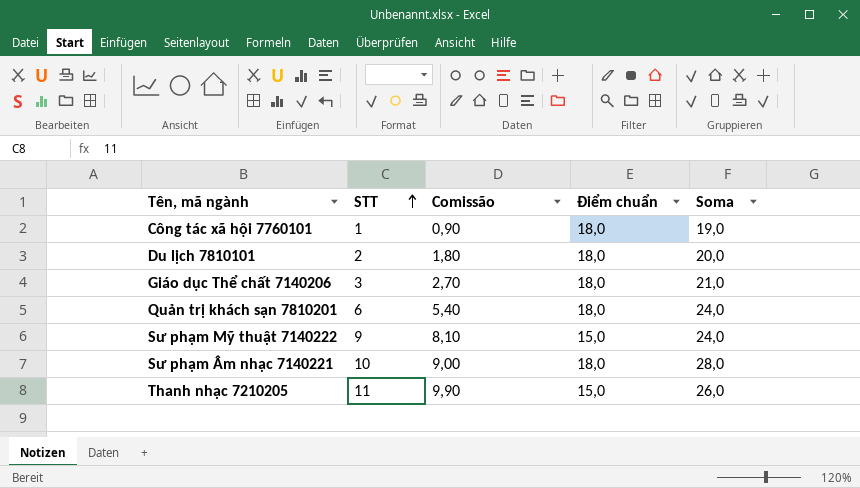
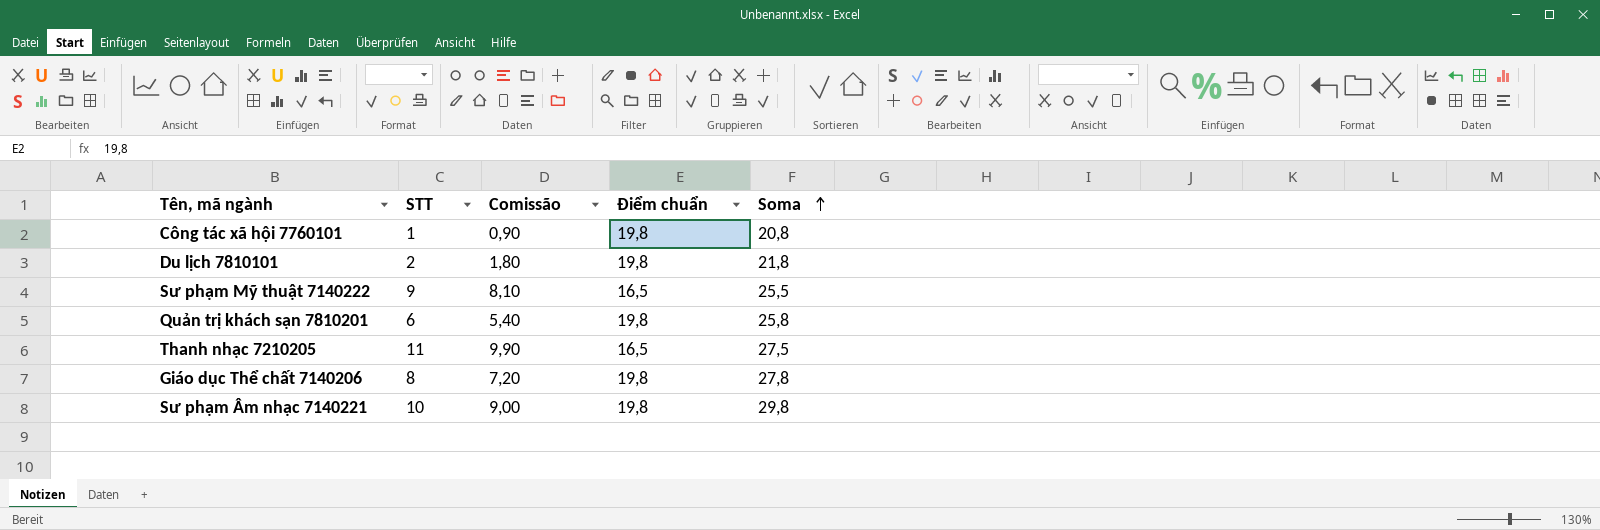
row order: STT ascending -> Soma ascending
Công tác xã hội 7760101 | Điểm chuẩn: 18,0 -> 19,8
Công tác xã hội 7760101 | Soma: 19,0 -> 20,8
Du lịch 7810101 | Điểm chuẩn: 18,0 -> 19,8
Du lịch 7810101 | Soma: 20,0 -> 21,8
Sư phạm Mỹ thuật 7140222 | Điểm chuẩn: 15,0 -> 16,5
Sư phạm Mỹ thuật 7140222 | Soma: 24,0 -> 25,5
Quản trị khách sạn 7810201 | Điểm chuẩn: 18,0 -> 19,8
Quản trị khách sạn 7810201 | Soma: 24,0 -> 25,8
Thanh nhạc 7210205 | Điểm chuẩn: 15,0 -> 16,5
Thanh nhạc 7210205 | Soma: 26,0 -> 27,5
Giáo dục Thể chất 7140206 | STT: 3 -> 8
Giáo dục Thể chất 7140206 | Comissão: 2,70 -> 7,20
Giáo dục Thể chất 7140206 | Điểm chuẩn: 18,0 -> 19,8
Giáo dục Thể chất 7140206 | Soma: 21,0 -> 27,8
Sư phạm Âm nhạc 7140221 | Điểm chuẩn: 18,0 -> 19,8
Sư phạm Âm nhạc 7140221 | Soma: 28,0 -> 29,8

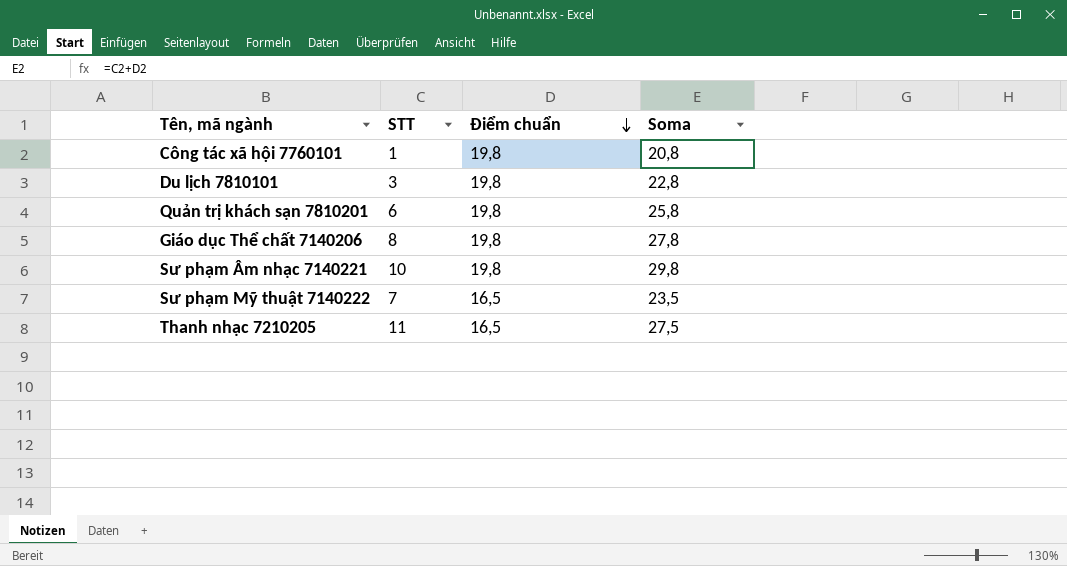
row order: Soma ascending -> Điểm chuẩn descending
column Comissão | formula: [STT] * 0,9 -> none
Du lịch 7810101 | STT: 2 -> 3
Du lịch 7810101 | Soma: 21,8 -> 22,8
Sư phạm Mỹ thuật 7140222 | STT: 9 -> 7
Sư phạm Mỹ thuật 7140222 | Soma: 25,5 -> 23,5

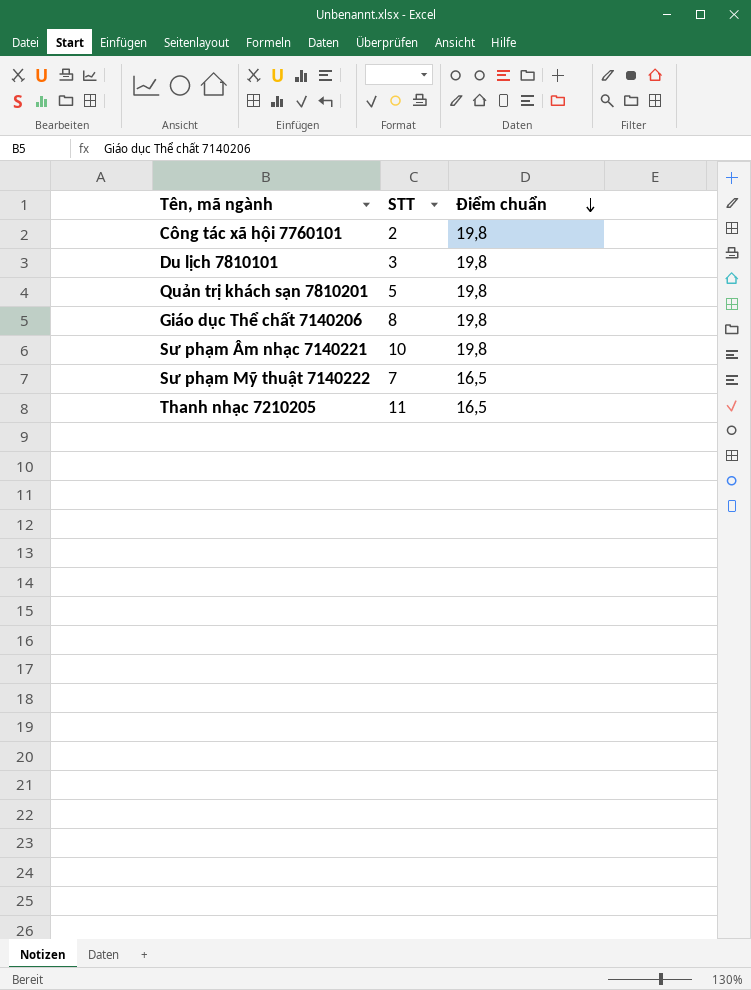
column Soma | formula: [STT] + [Điểm chuẩn] -> none
Công tác xã hội 7760101 | STT: 1 -> 2
Quản trị khách sạn 7810201 | STT: 6 -> 5

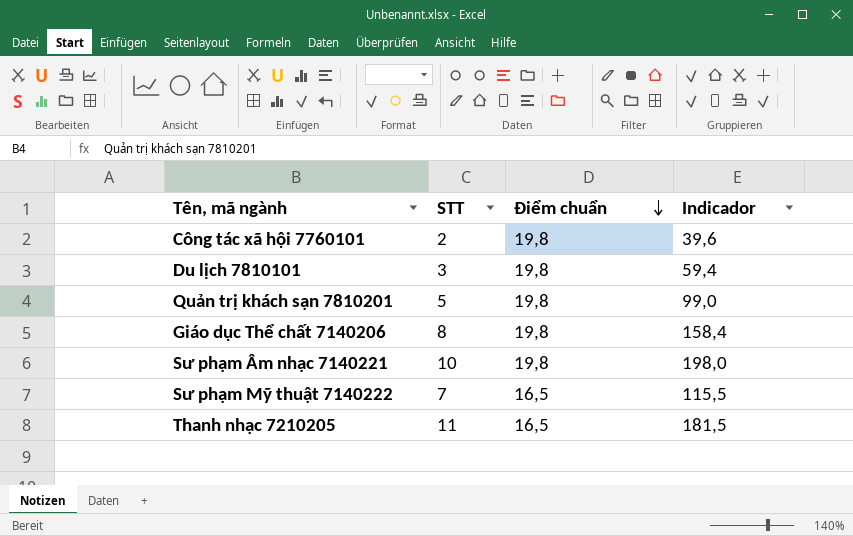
column Indicador | formula: none -> [STT] * [Điểm chuẩn]

